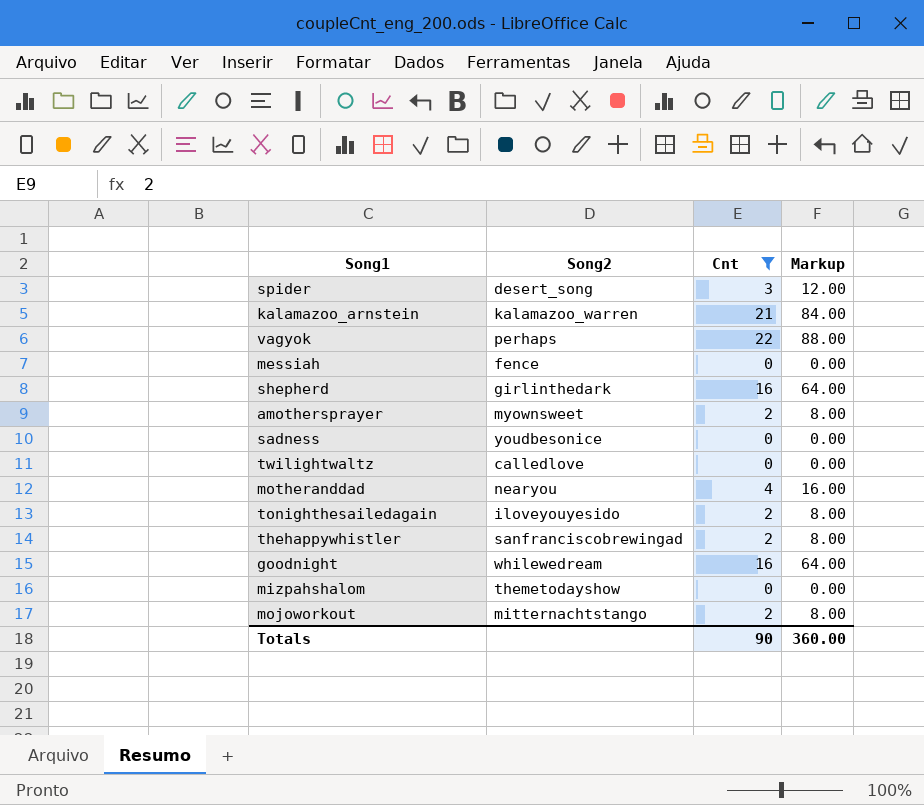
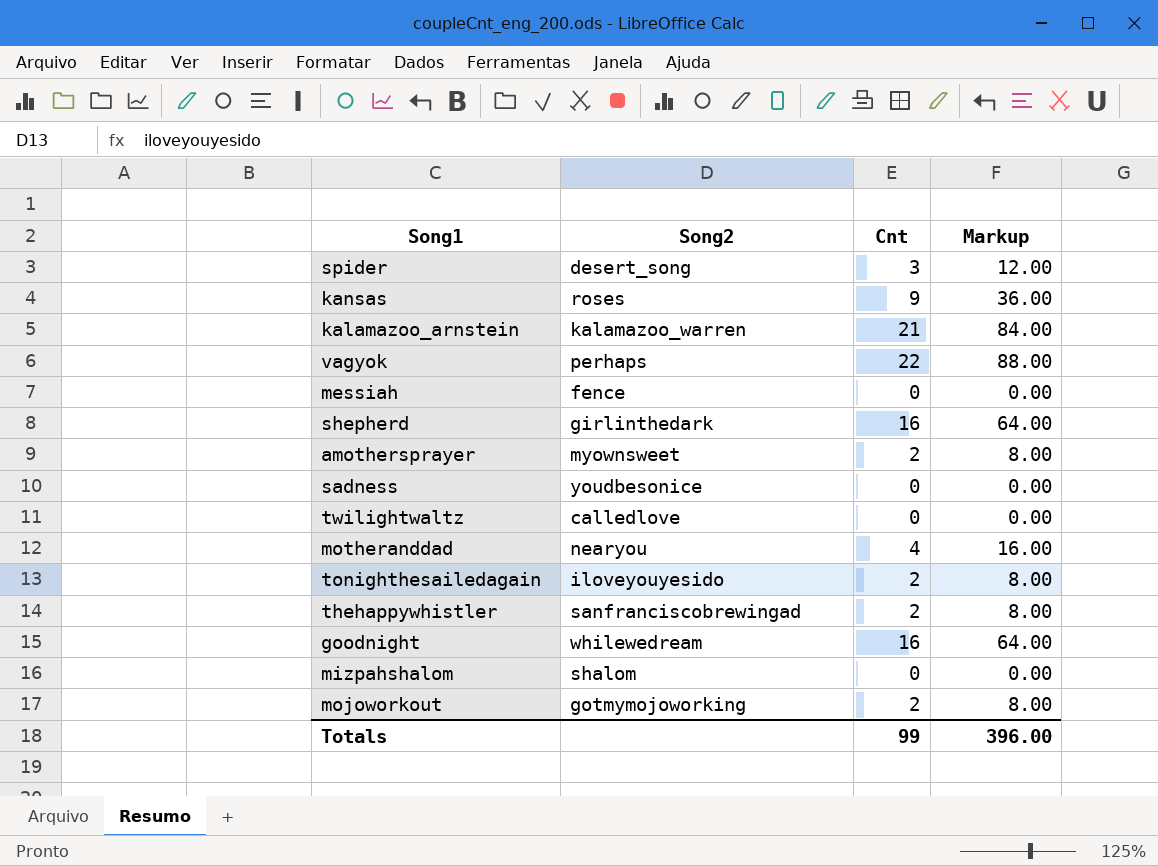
filter: Cnt != 9 -> none
mizpahshalom | Song2: themetodayshow -> shalom
mojoworkout | Song2: mitternachtstango -> gotmymojoworking
Totals | Cnt: 90 -> 99
Totals | Markup: 360.00 -> 396.00

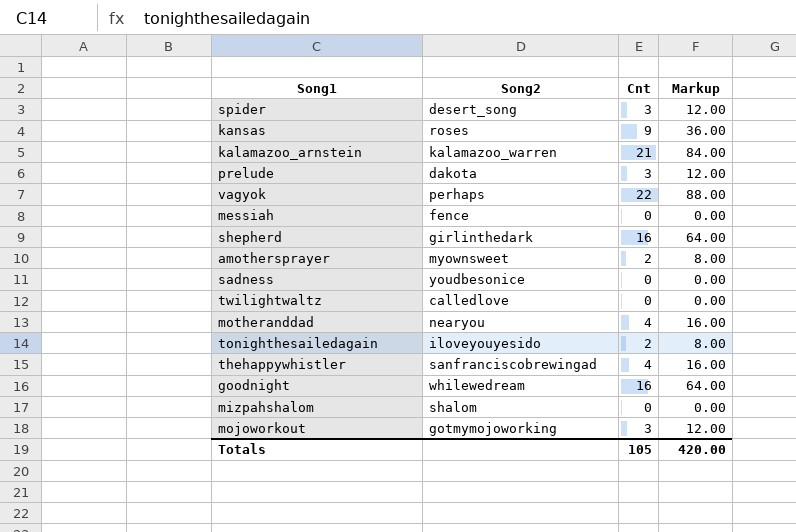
row prelude: none -> dakota | 3 | 12.00
thehappywhistler | Cnt: 2 -> 4
thehappywhistler | Markup: 8.00 -> 16.00
mojoworkout | Cnt: 2 -> 3
mojoworkout | Markup: 8.00 -> 12.00
Totals | Cnt: 99 -> 105
Totals | Markup: 396.00 -> 420.00

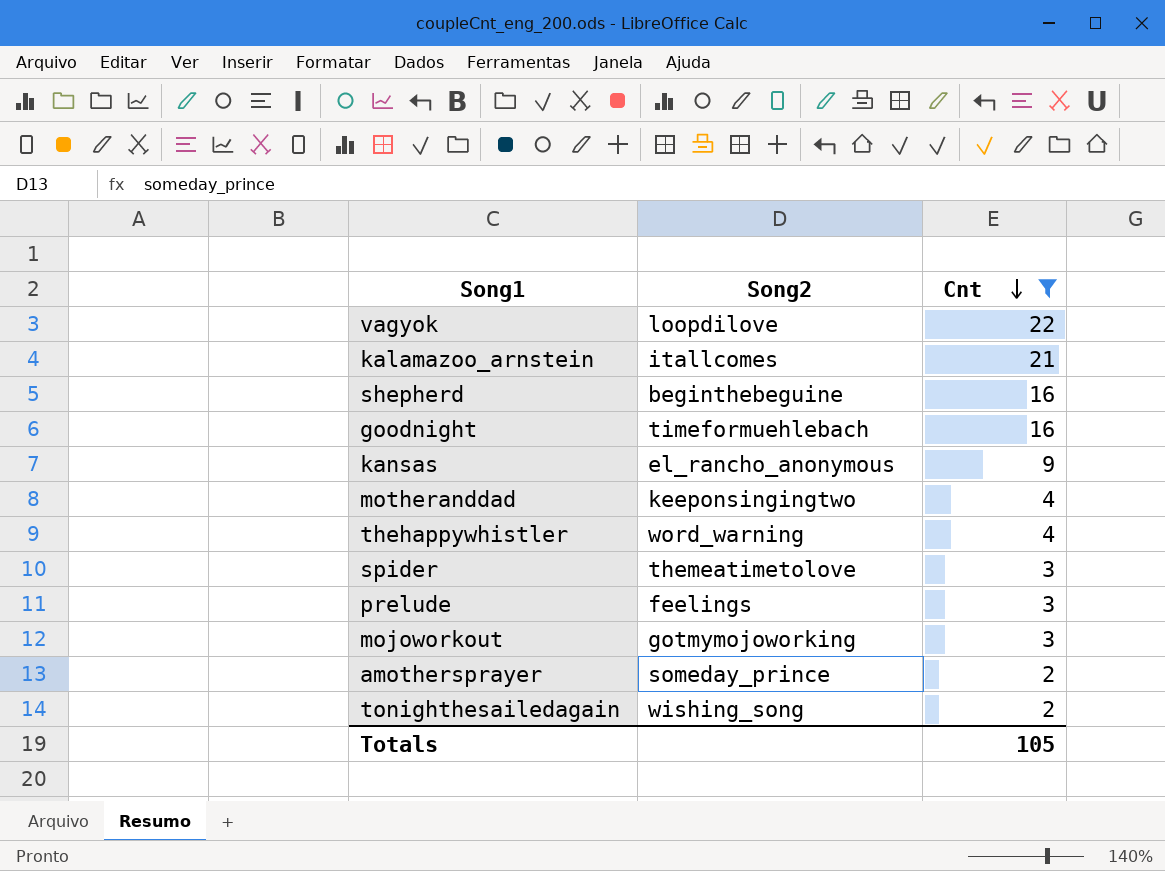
filter: none -> Cnt != 0
row order: none -> Cnt descending
column Markup | formula: [Cnt] * 4 -> none
vagyok | Song2: perhaps -> loopdilove
kalamazoo_arnstein | Song2: kalamazoo_warren -> itallcomes
shepherd | Song2: girlinthedark -> beginthebeguine
goodnight | Song2: whilewedream -> timeformuehlebach
kansas | Song2: roses -> el_rancho_anonymous
motheranddad | Song2: nearyou -> keeponsingingtwo
thehappywhistler | Song2: sanfranciscobrewingad -> word_warning
spider | Song2: desert_song -> themeatimetolove
prelude | Song2: dakota -> feelings
amothersprayer | Song2: myownsweet -> someday_prince
tonighthesailedagain | Song2: iloveyouyesido -> wishing_song

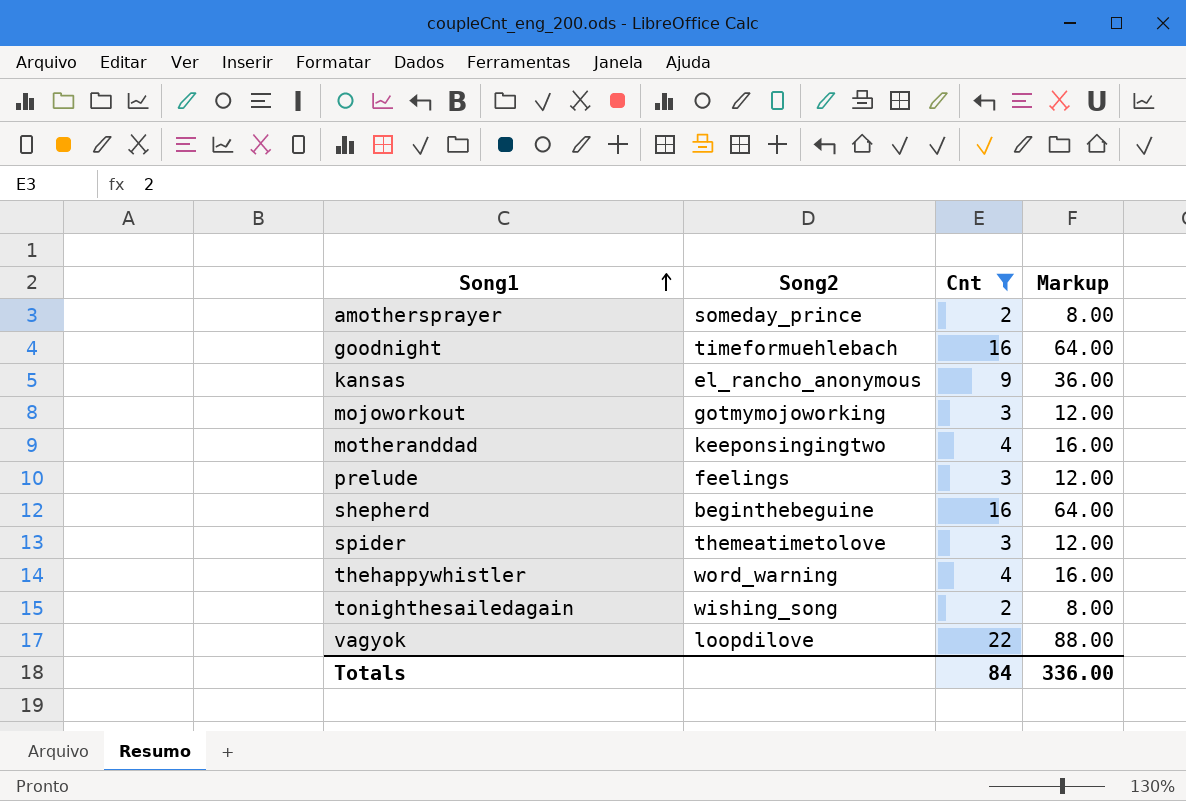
row order: Cnt descending -> Song1 ascending
column Markup | formula: none -> [Cnt] * 4
row kalamazoo_arnstein: itallcomes | 21 -> none
Totals | Cnt: 105 -> 84

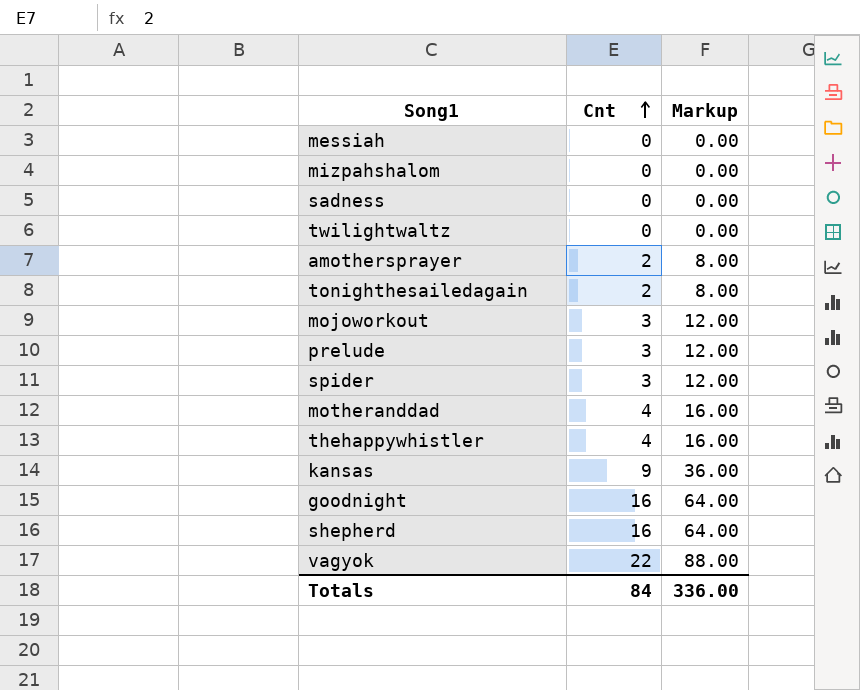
filter: Cnt != 0 -> none
row order: Song1 ascending -> Cnt ascending
column Song2 | position: 2 -> none

